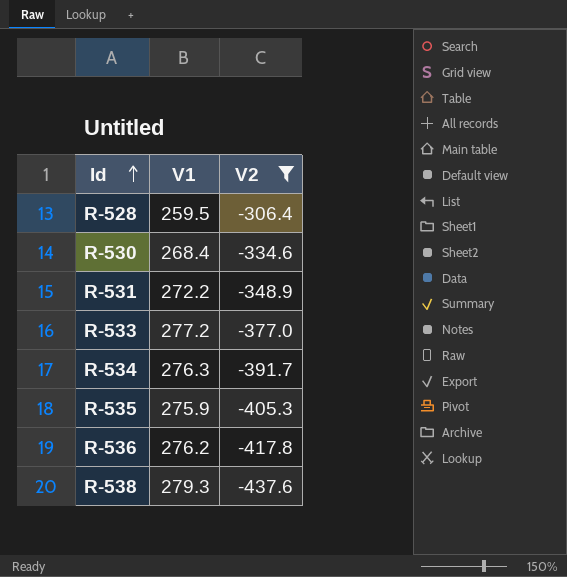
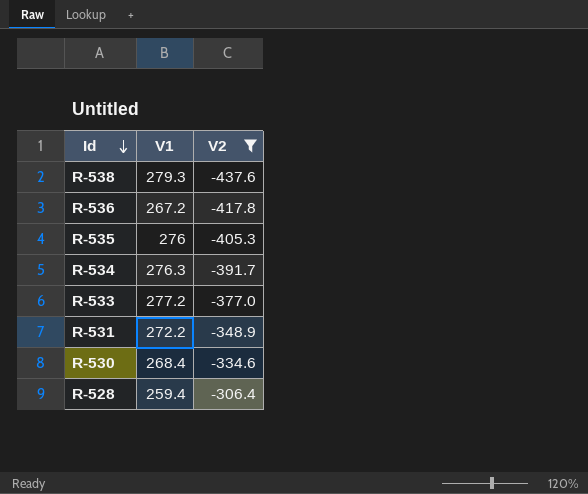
row order: Id ascending -> Id descending
R-536 | V1: 276.2 -> 267.2
R-535 | V1: 275.9 -> 276
R-528 | V1: 259.5 -> 259.4

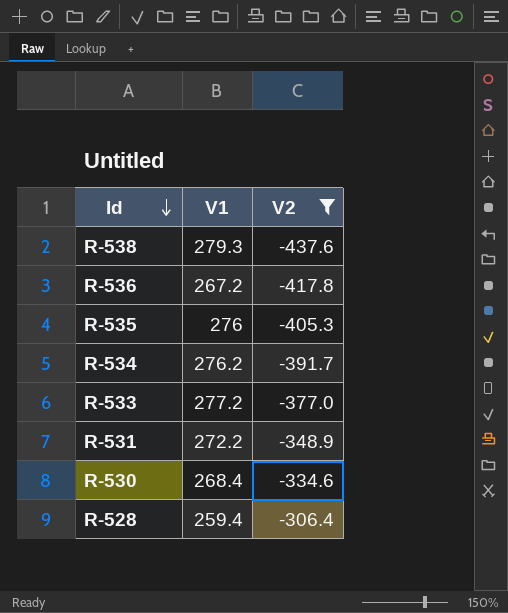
R-534 | V1: 276.3 -> 276.2

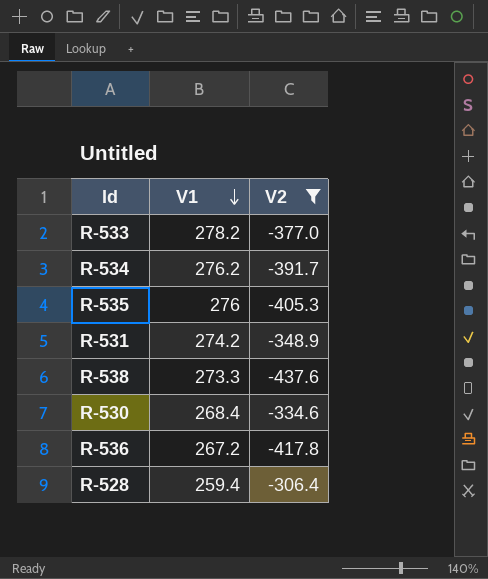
row order: Id descending -> V1 descending
R-533 | V1: 277.2 -> 278.2
R-531 | V1: 272.2 -> 274.2
R-538 | V1: 279.3 -> 273.3

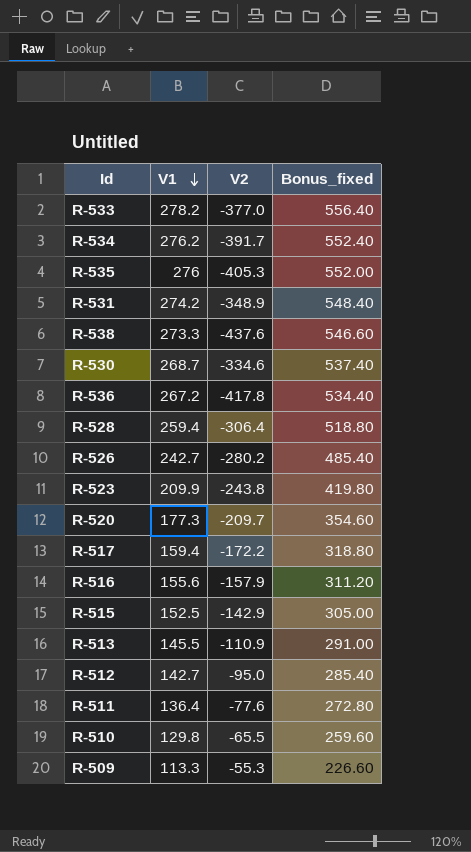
filter: V2 <= -306.4 -> none
column Bonus_fixed | formula: none -> [V1] * 2
R-530 | V1: 268.4 -> 268.7

